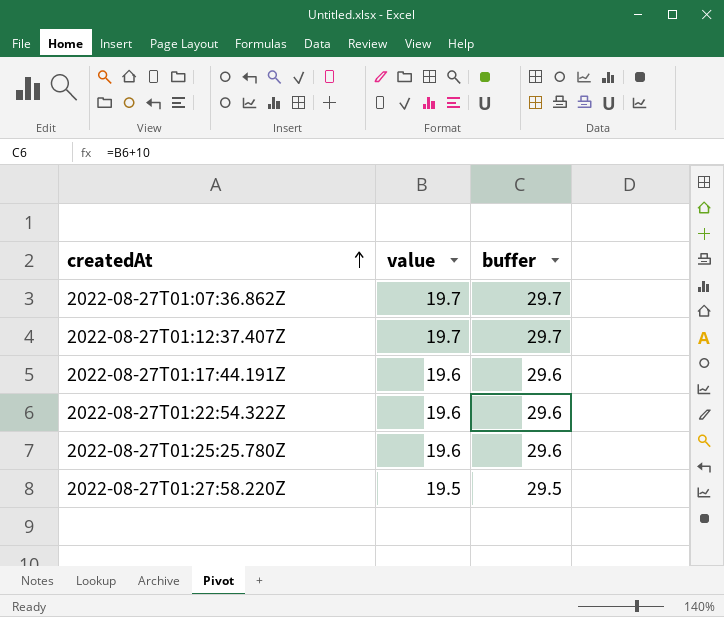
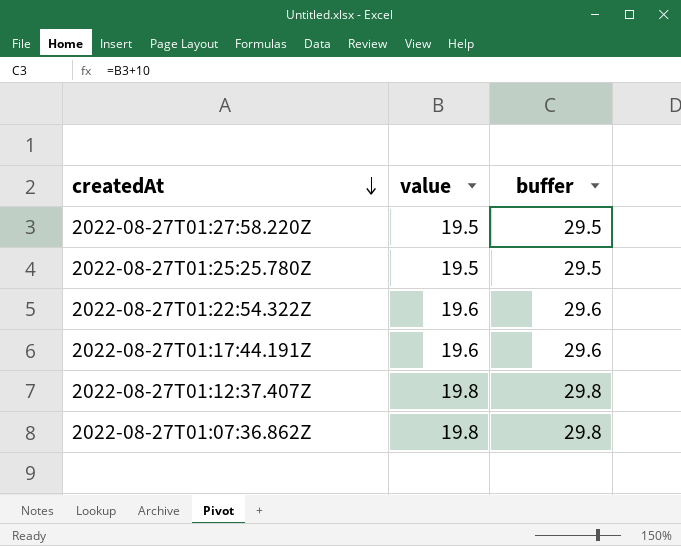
row order: createdAt ascending -> createdAt descending
2022-08-27T01:25:25.780Z | value: 19.6 -> 19.5
2022-08-27T01:25:25.780Z | buffer: 29.6 -> 29.5
2022-08-27T01:12:37.407Z | value: 19.7 -> 19.8
2022-08-27T01:12:37.407Z | buffer: 29.7 -> 29.8
2022-08-27T01:07:36.862Z | value: 19.7 -> 19.8
2022-08-27T01:07:36.862Z | buffer: 29.7 -> 29.8

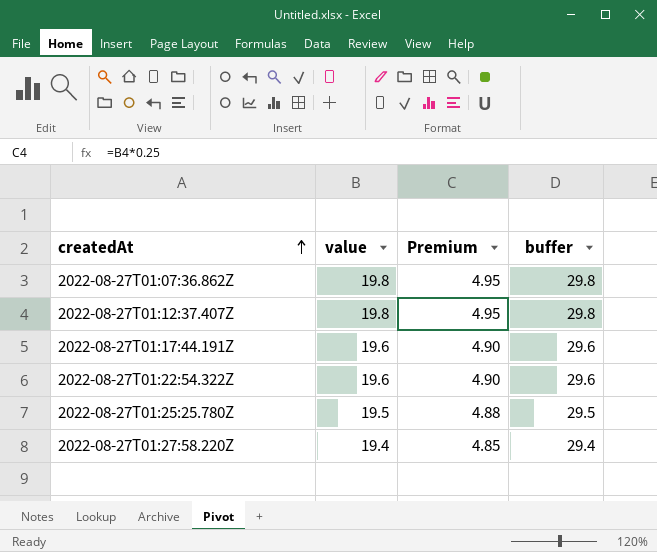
row order: createdAt descending -> createdAt ascending
column Premium | formula: none -> [value] * 0.25
2022-08-27T01:27:58.220Z | value: 19.5 -> 19.4
2022-08-27T01:27:58.220Z | buffer: 29.5 -> 29.4

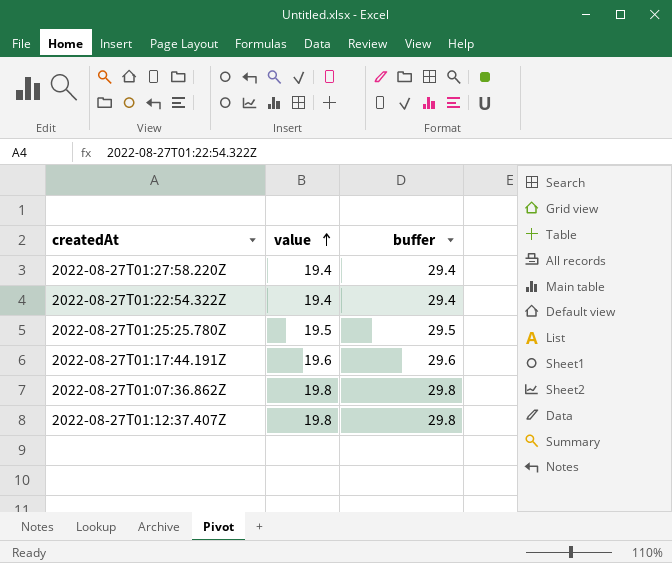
row order: createdAt ascending -> value ascending
column Premium | formula: [value] * 0.25 -> none
2022-08-27T01:22:54.322Z | value: 19.6 -> 19.4
2022-08-27T01:22:54.322Z | buffer: 29.6 -> 29.4

